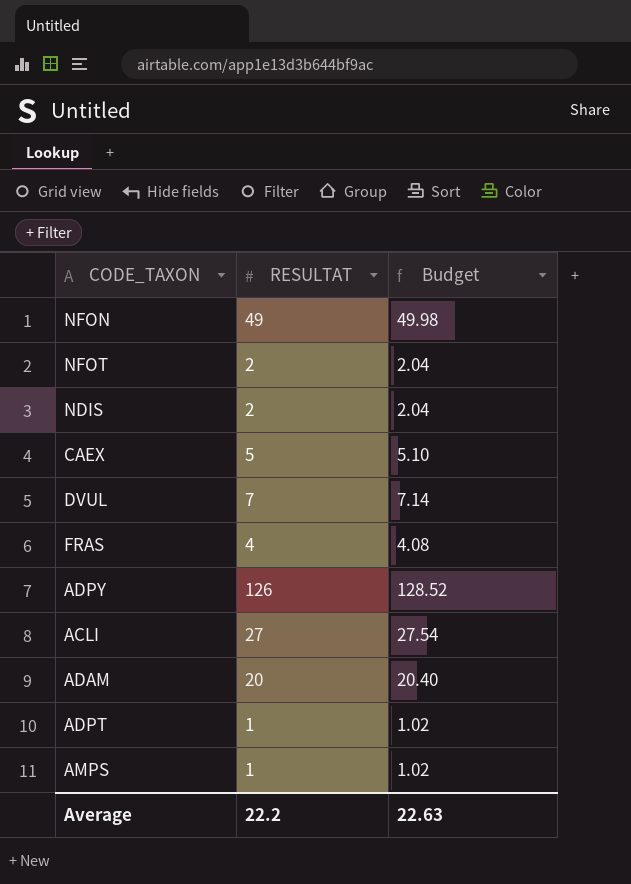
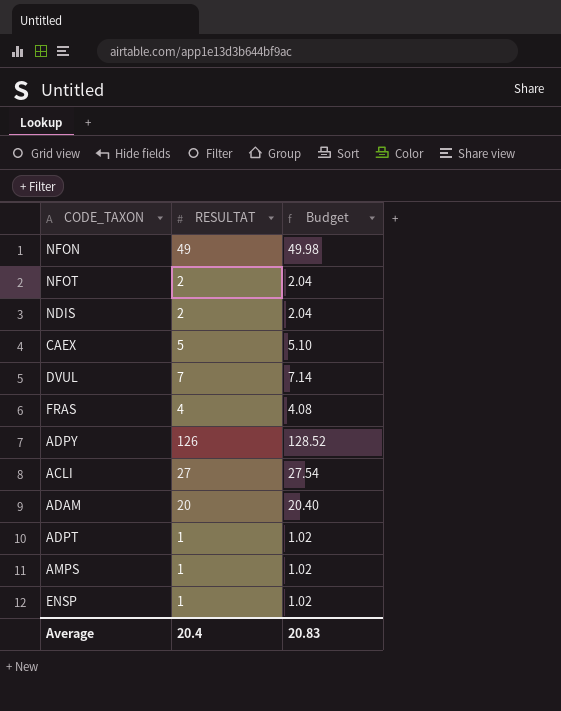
row ENSP: none -> 1 | 1.02
Average | RESULTAT: 22.2 -> 20.4
Average | Budget: 22.63 -> 20.83

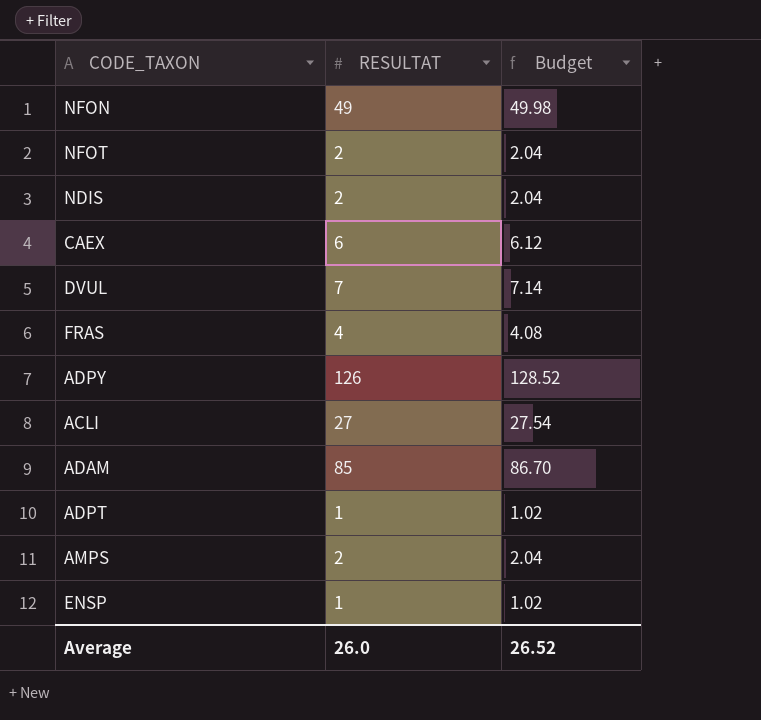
CAEX | RESULTAT: 5 -> 6
CAEX | Budget: 5.10 -> 6.12
ADAM | RESULTAT: 20 -> 85
ADAM | Budget: 20.40 -> 86.70
AMPS | RESULTAT: 1 -> 2
AMPS | Budget: 1.02 -> 2.04
Average | RESULTAT: 20.4 -> 26.0
Average | Budget: 20.83 -> 26.52

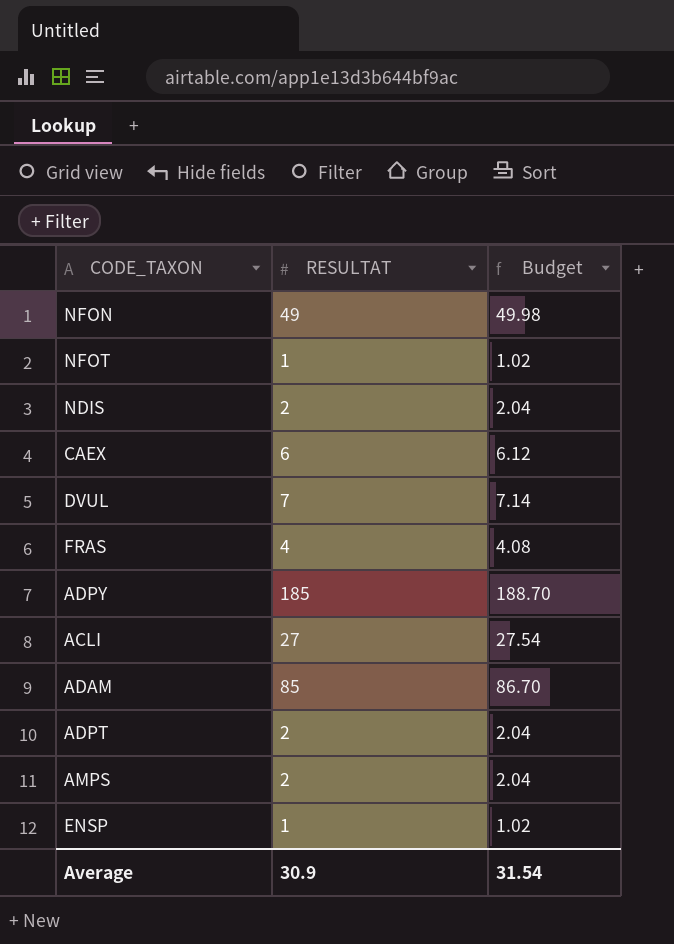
NFOT | RESULTAT: 2 -> 1
NFOT | Budget: 2.04 -> 1.02
ADPY | RESULTAT: 126 -> 185
ADPY | Budget: 128.52 -> 188.70
ADPT | RESULTAT: 1 -> 2
ADPT | Budget: 1.02 -> 2.04
Average | RESULTAT: 26.0 -> 30.9
Average | Budget: 26.52 -> 31.54

